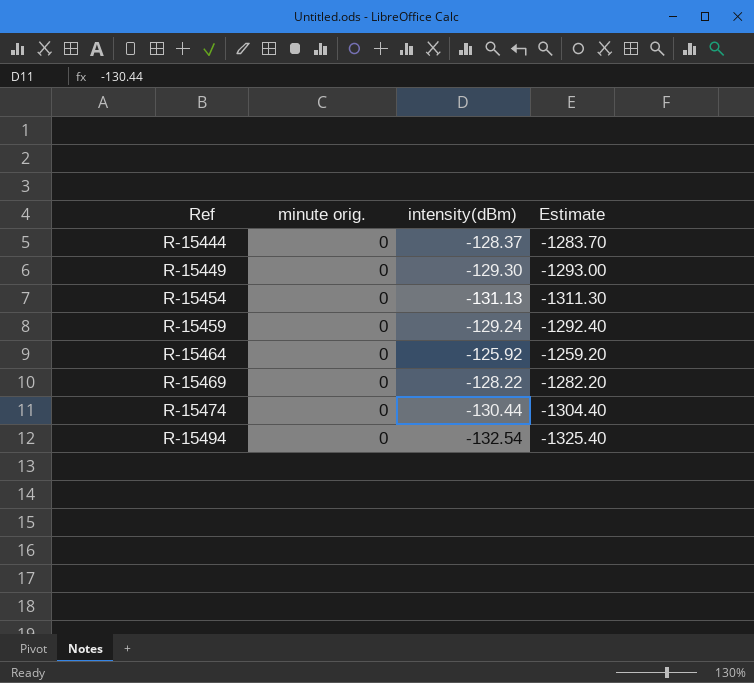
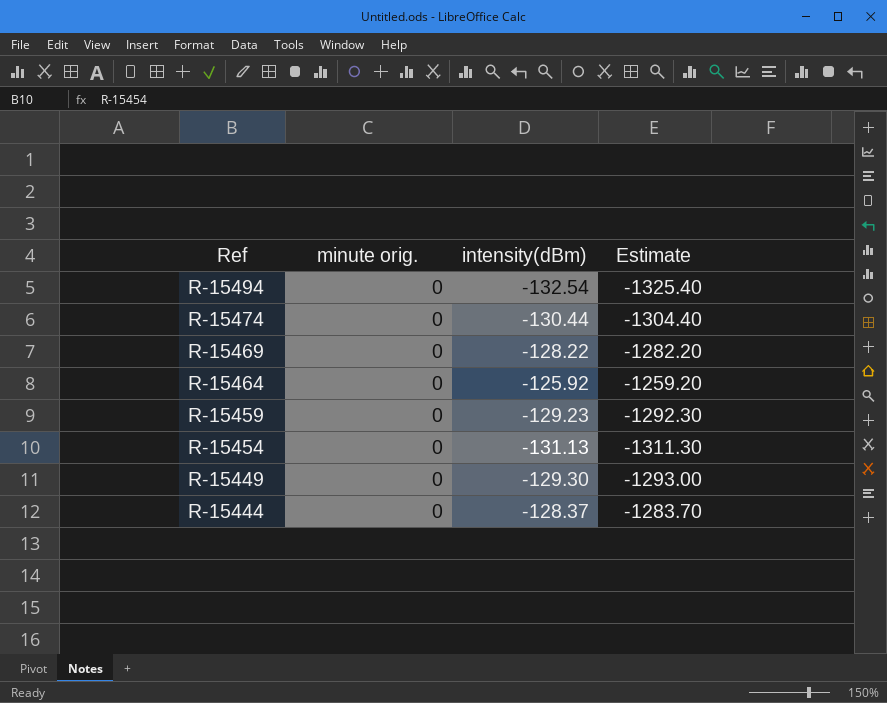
row order: Ref ascending -> Ref descending
R-15459 | intensity(dBm): -129.24 -> -129.23
R-15459 | Estimate: -1292.40 -> -1292.30

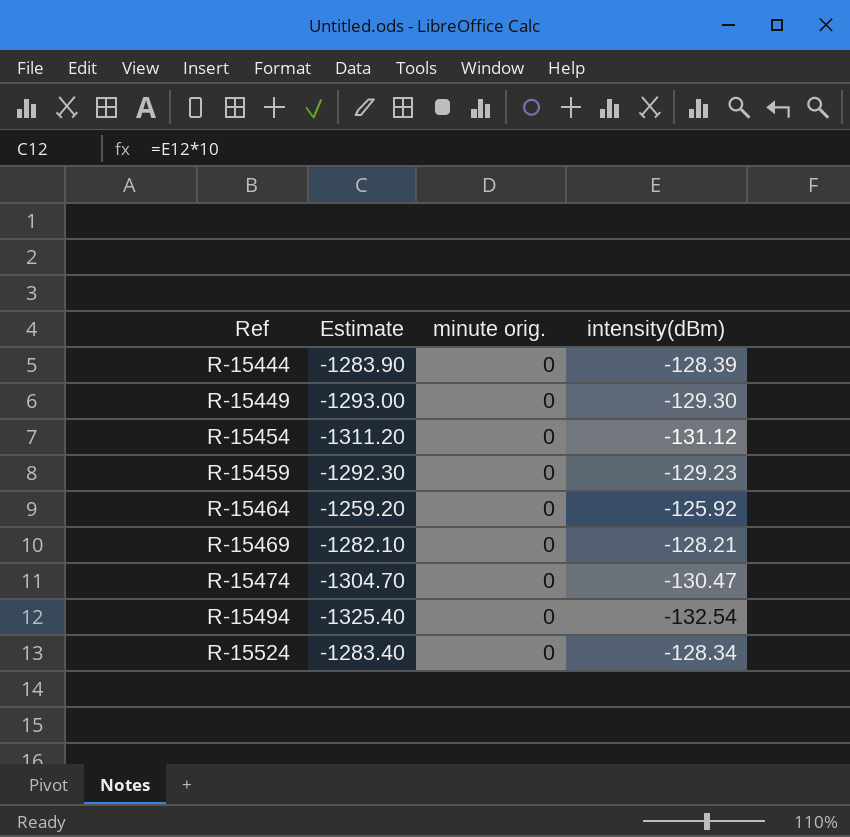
row order: Ref descending -> Ref ascending
column Estimate | position: 4 -> 2
R-15444 | Estimate: -1283.70 -> -1283.90
R-15444 | intensity(dBm): -128.37 -> -128.39
R-15454 | Estimate: -1311.30 -> -1311.20
R-15454 | intensity(dBm): -131.13 -> -131.12
R-15469 | Estimate: -1282.20 -> -1282.10
R-15469 | intensity(dBm): -128.22 -> -128.21
R-15474 | Estimate: -1304.40 -> -1304.70
R-15474 | intensity(dBm): -130.44 -> -130.47
row R-15524: none -> -1283.40 | 0 | -128.34

